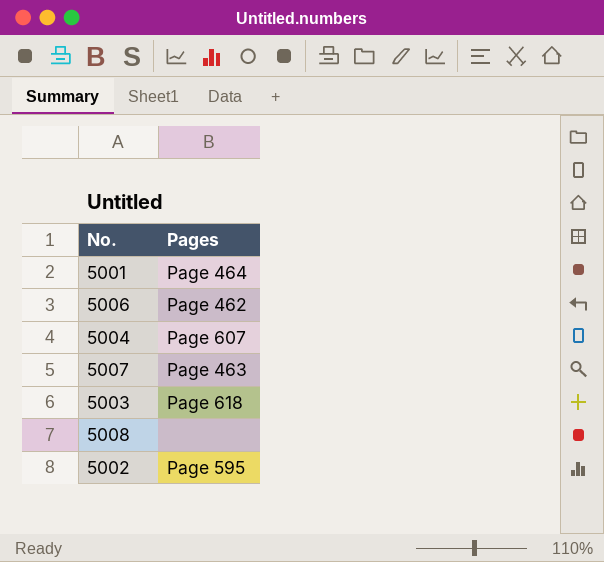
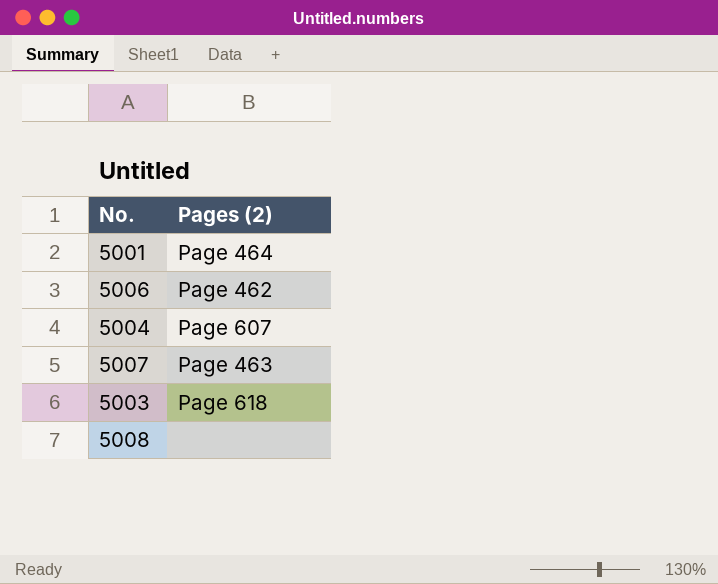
column name: Pages -> Pages (2)
row 5002: Page 595 -> none

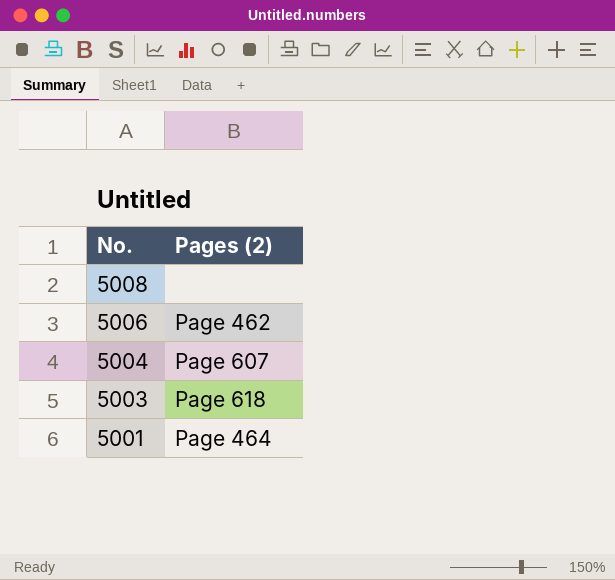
row order: none -> No. descending
row 5007: Page 463 -> none

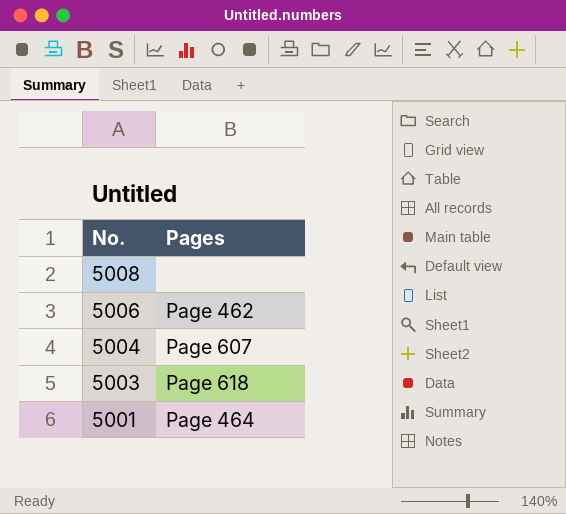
column name: Pages (2) -> Pages

